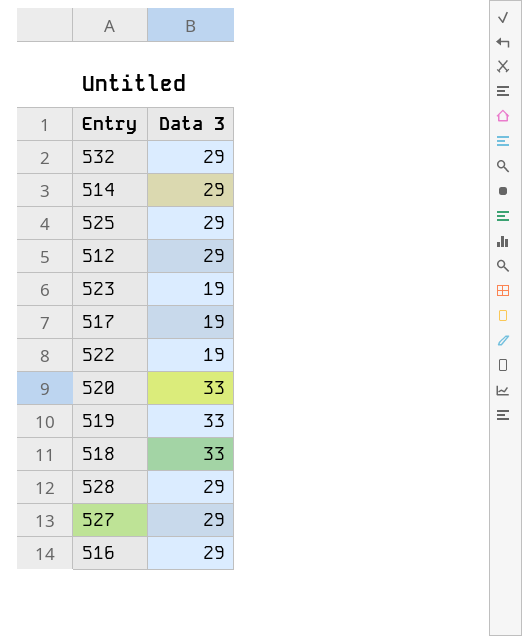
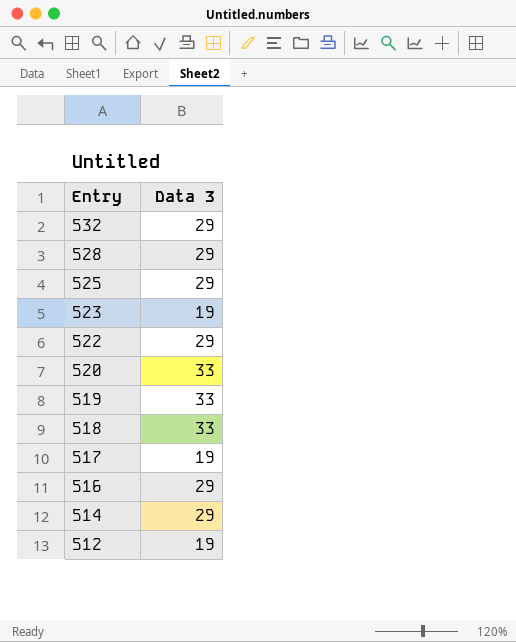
row order: none -> Entry descending
row 527: 29 -> none
522 | Data 3: 19 -> 29
512 | Data 3: 29 -> 19

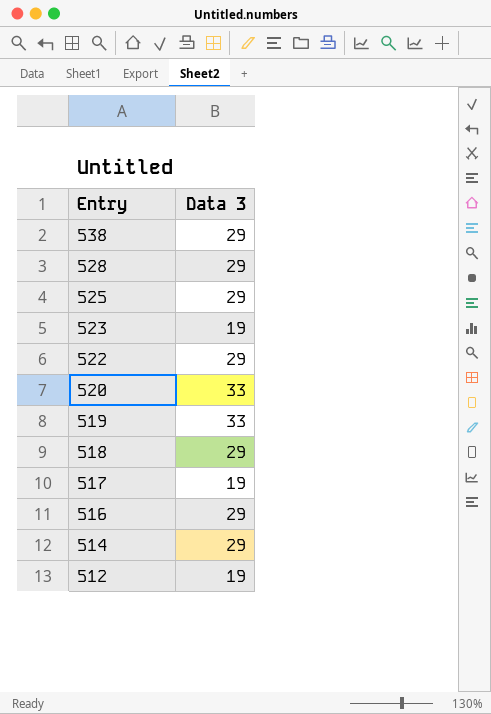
row 532: 29 -> none
row 538: none -> 29
518 | Data 3: 33 -> 29

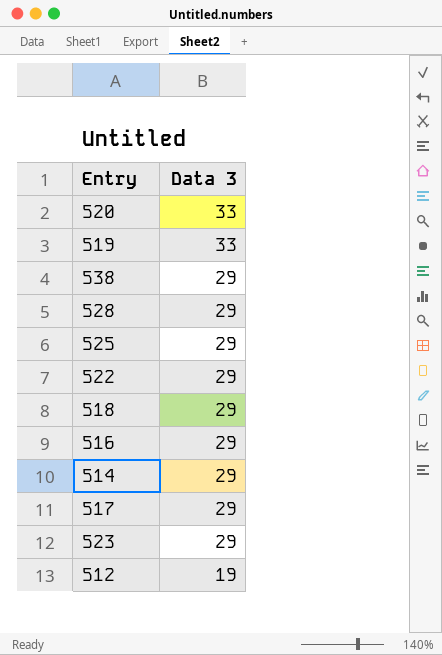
row order: Entry descending -> Data 3 descending
517 | Data 3: 19 -> 29
523 | Data 3: 19 -> 29

